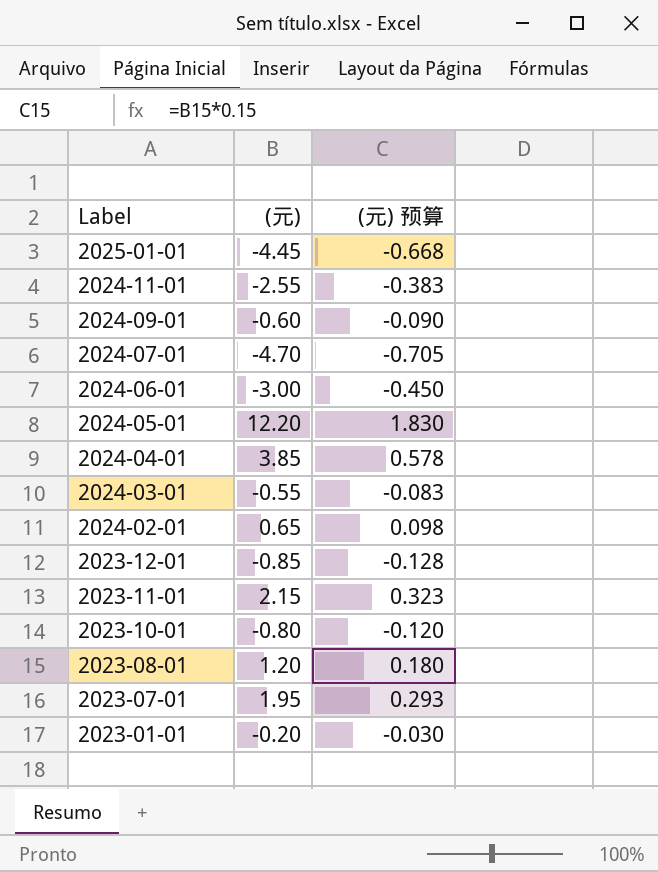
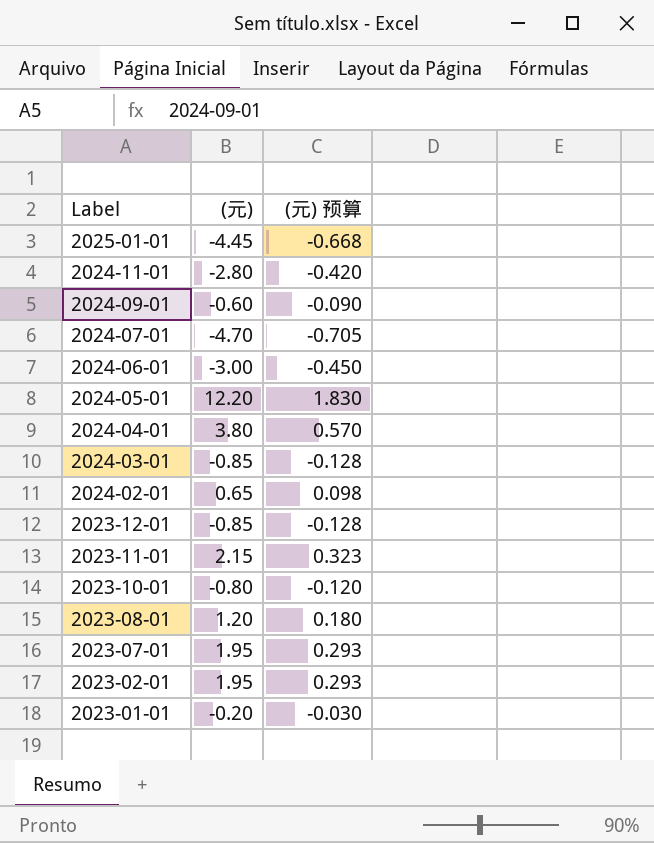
2024-11-01 | (元): -2.55 -> -2.80
2024-11-01 | (元) 预算: -0.383 -> -0.420
2024-04-01 | (元): 3.85 -> 3.80
2024-04-01 | (元) 预算: 0.578 -> 0.570
2024-03-01 | (元): -0.55 -> -0.85
2024-03-01 | (元) 预算: -0.083 -> -0.128
row 2023-02-01: none -> 1.95 | 0.293

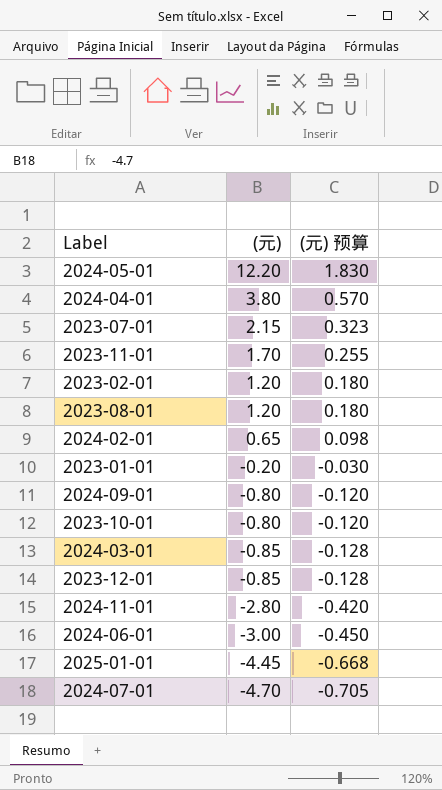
row order: Label descending -> (元) descending
2023-07-01 | (元): 1.95 -> 2.15
2023-07-01 | (元) 预算: 0.293 -> 0.323
2023-11-01 | (元): 2.15 -> 1.70
2023-11-01 | (元) 预算: 0.323 -> 0.255
2023-02-01 | (元): 1.95 -> 1.20
2023-02-01 | (元) 预算: 0.293 -> 0.180
2024-09-01 | (元): -0.60 -> -0.80
2024-09-01 | (元) 预算: -0.090 -> -0.120

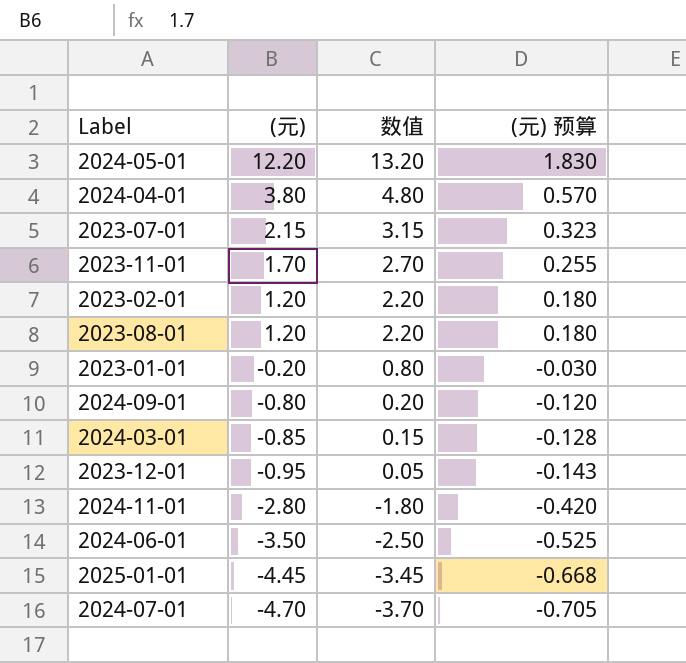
column 数值 | formula: none -> [(元)] + 1
row 2024-02-01: 0.65 | 0.098 -> none
row 2023-10-01: -0.80 | -0.120 -> none
2023-12-01 | (元): -0.85 -> -0.95
2023-12-01 | (元) 预算: -0.128 -> -0.143
2024-06-01 | (元): -3.00 -> -3.50
2024-06-01 | (元) 预算: -0.450 -> -0.525

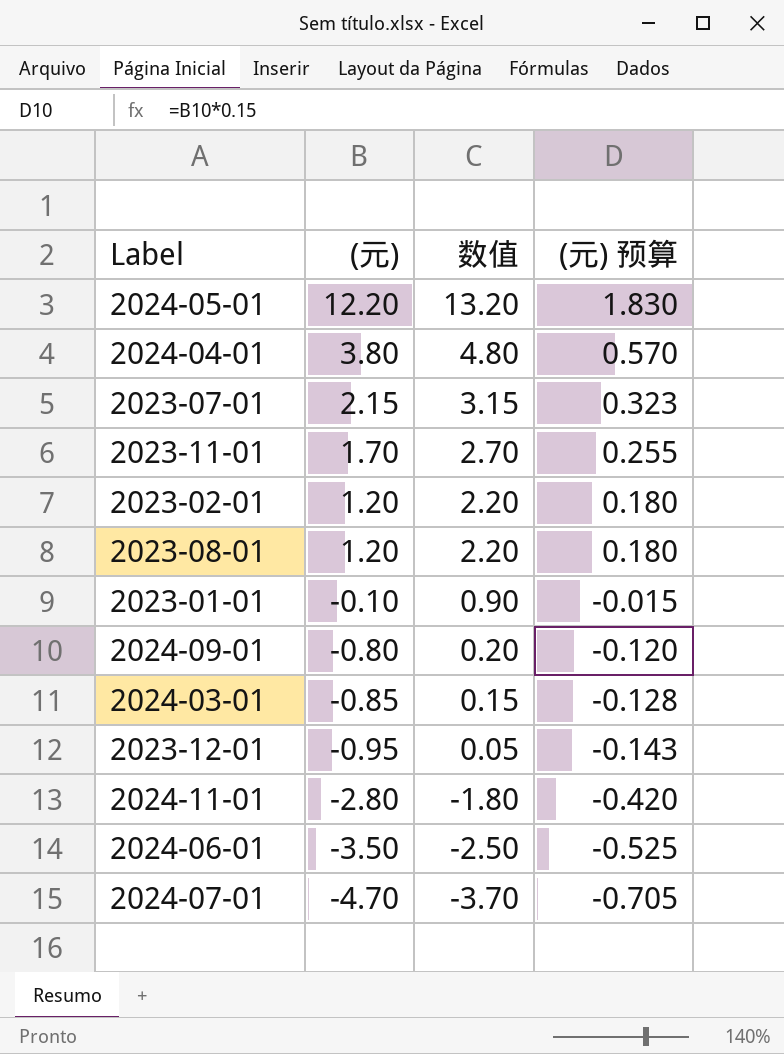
row 2025-01-01: -4.45 | -3.45 | -0.668 -> none
2023-01-01 | (元): -0.20 -> -0.10
2023-01-01 | 数值: 0.80 -> 0.90
2023-01-01 | (元) 预算: -0.030 -> -0.015

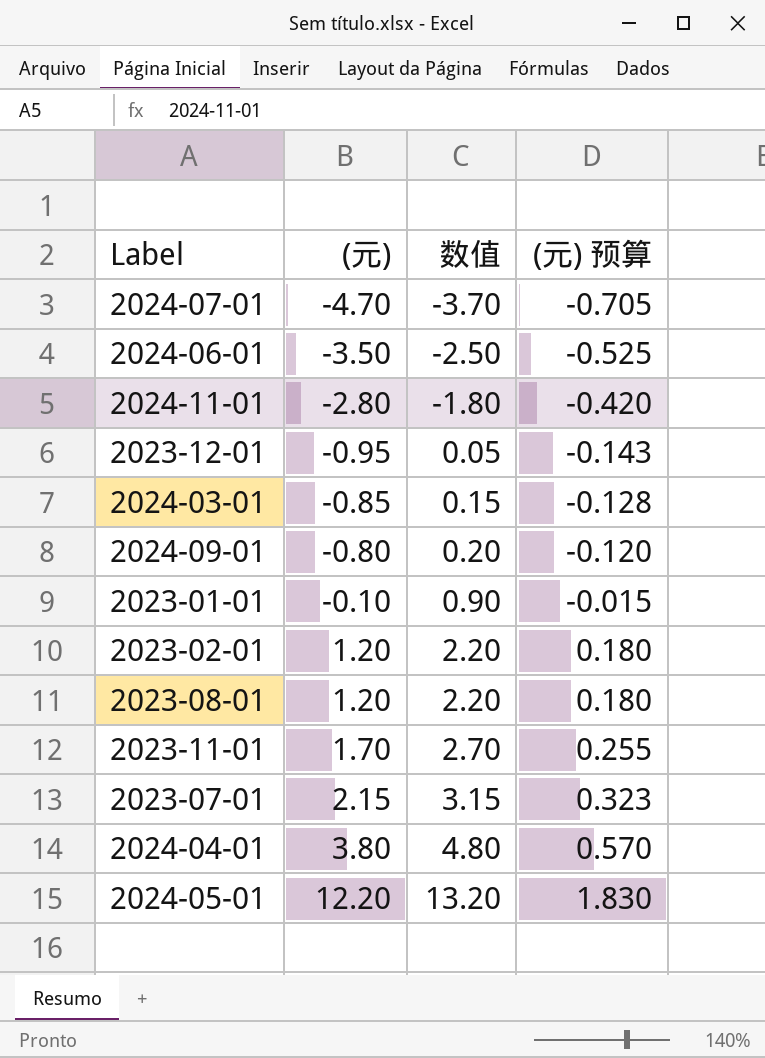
row order: (元) descending -> (元) ascending

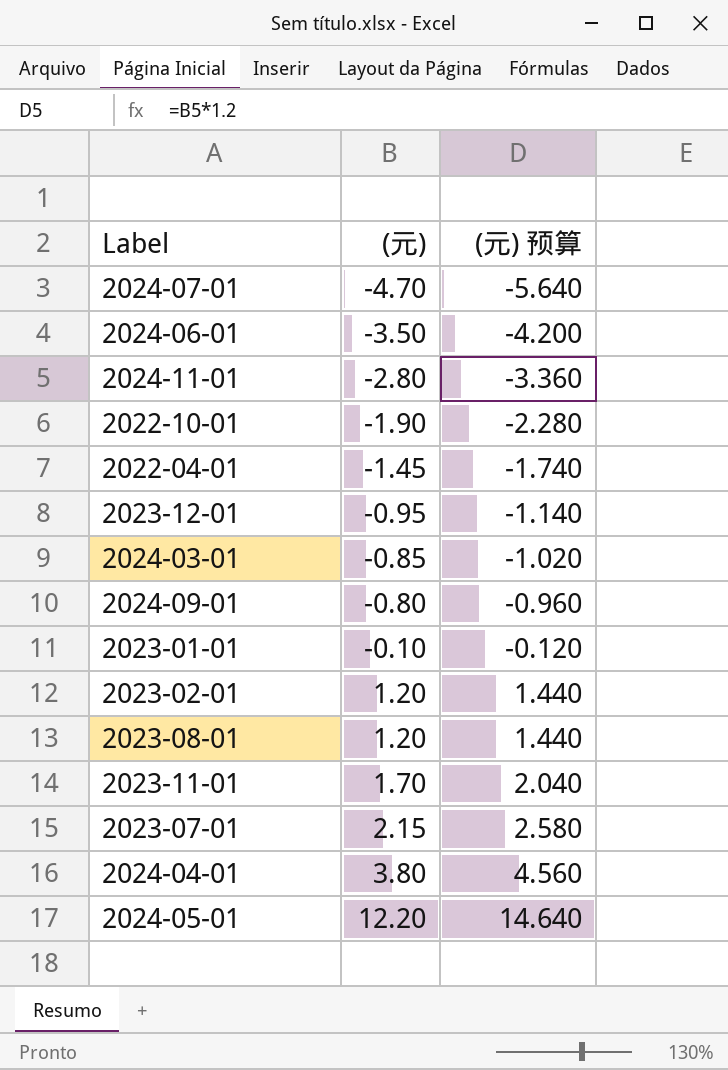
column 数值 | formula: [(元)] + 1 -> none
column (元) 预算 | formula: [(元)] * 0.15 -> [(元)] * 1.2
row 2022-10-01: none -> -1.90 | -2.280
row 2022-04-01: none -> -1.45 | -1.740

